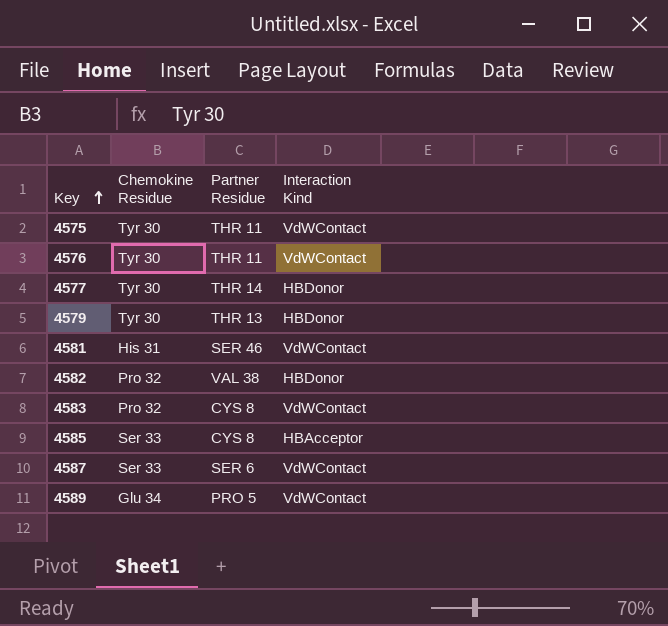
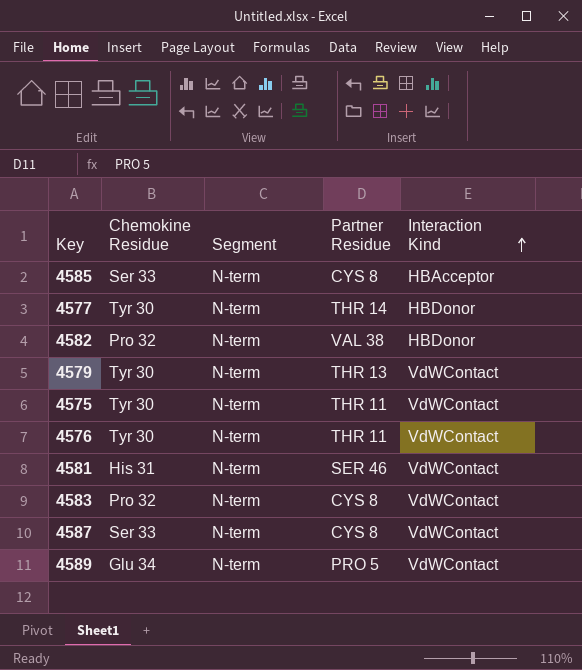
row order: Key ascending -> Interaction Kind ascending
column Segment | position: none -> 3
4579 | Interaction Kind: HBDonor -> VdWContact
4587 | Partner Residue: SER 6 -> CYS 8

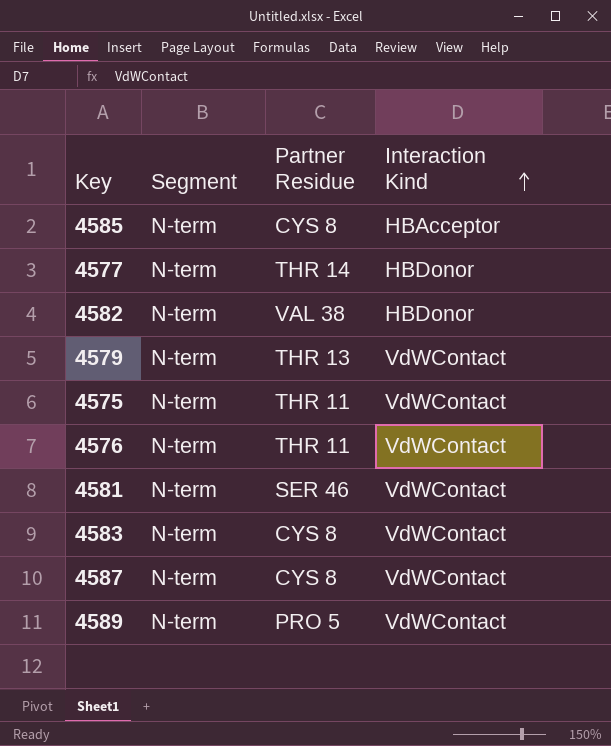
column Chemokine Residue | position: 2 -> none

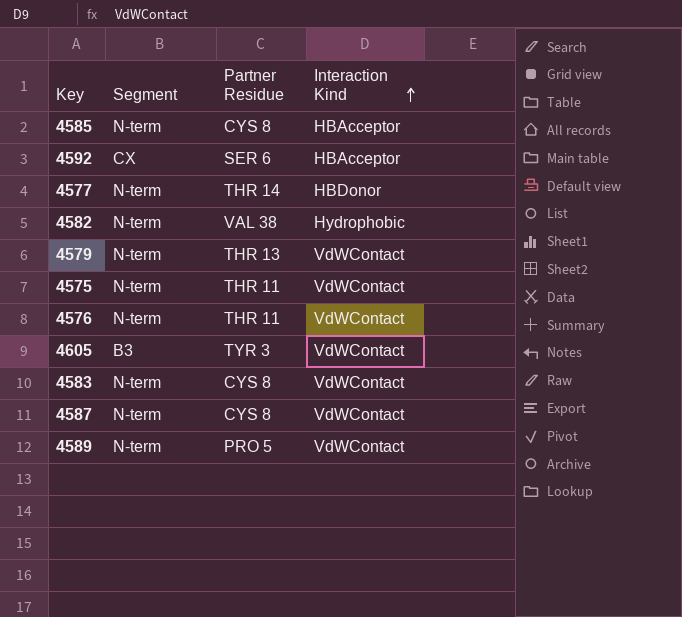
row 4581: N-term | SER 46 | VdWContact -> none
row 4592: none -> CX | SER 6 | HBAcceptor
4582 | Interaction Kind: HBDonor -> Hydrophobic
row 4605: none -> B3 | TYR 3 | VdWContact

